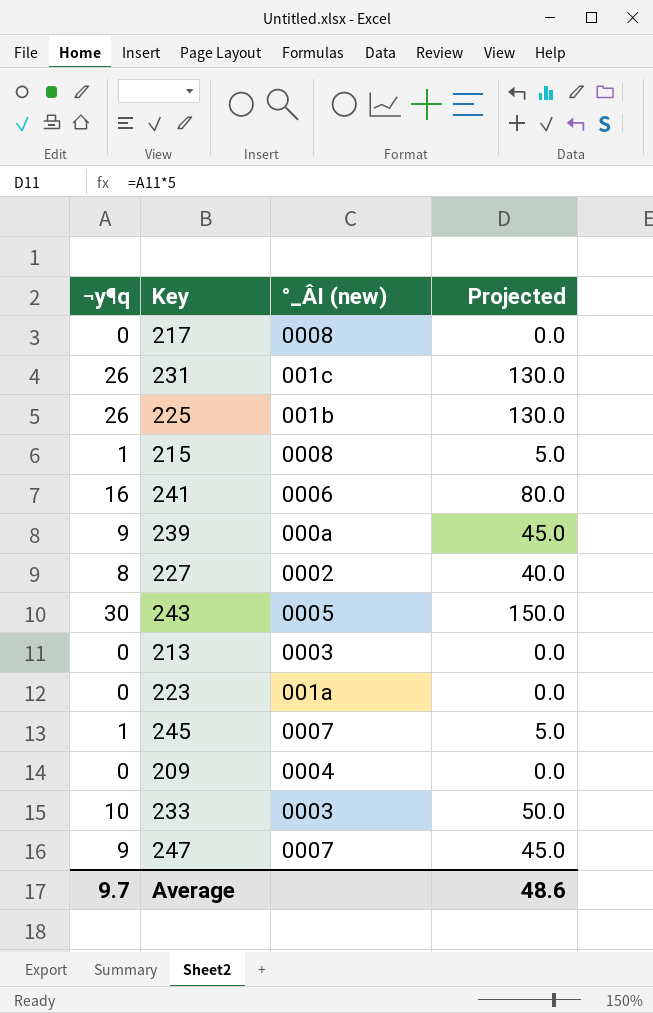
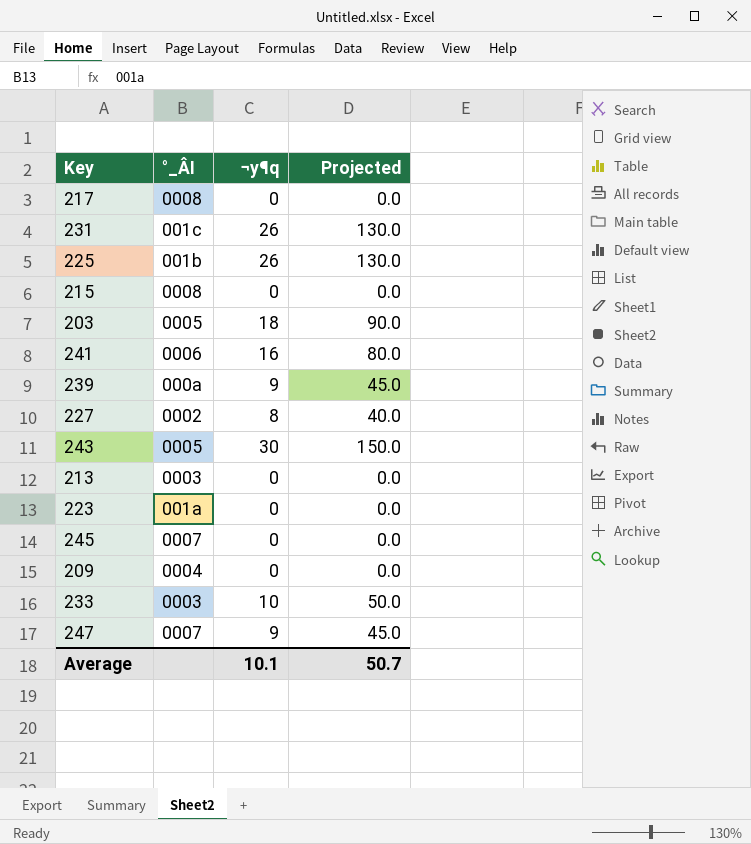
column name: °_ÂI (new) -> °_ÂI
column ¬y¶q | position: 1 -> 3
215 | ¬y¶q: 1 -> 0
215 | Projected: 5.0 -> 0.0
row 203: none -> 0005 | 18 | 90.0
245 | ¬y¶q: 1 -> 0
245 | Projected: 5.0 -> 0.0
Average | ¬y¶q: 9.7 -> 10.1
Average | Projected: 48.6 -> 50.7

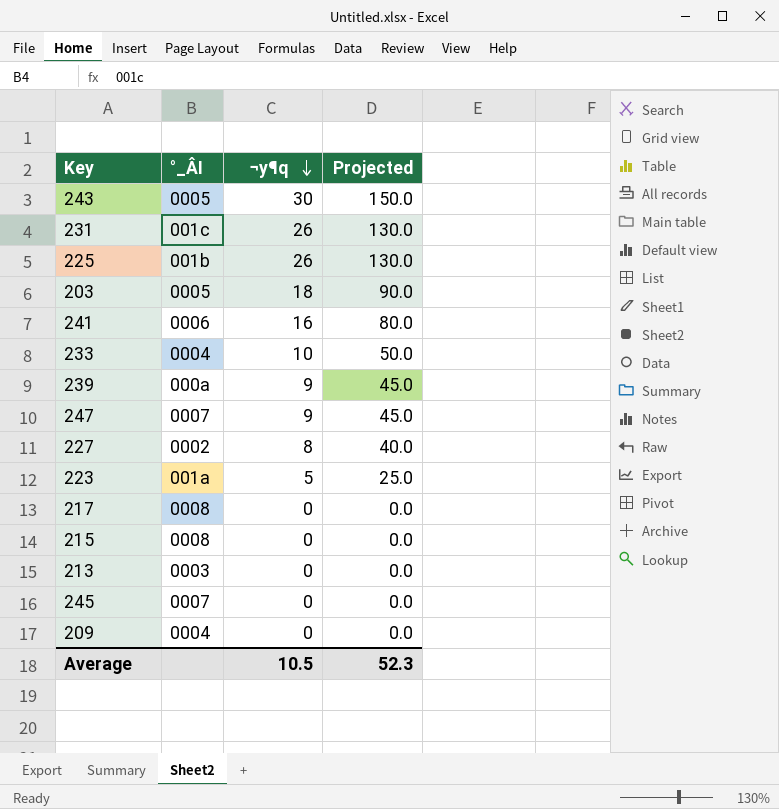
row order: none -> ¬y¶q descending
233 | °_ÂI: 0003 -> 0004
223 | ¬y¶q: 0 -> 5
223 | Projected: 0.0 -> 25.0
Average | ¬y¶q: 10.1 -> 10.5
Average | Projected: 50.7 -> 52.3

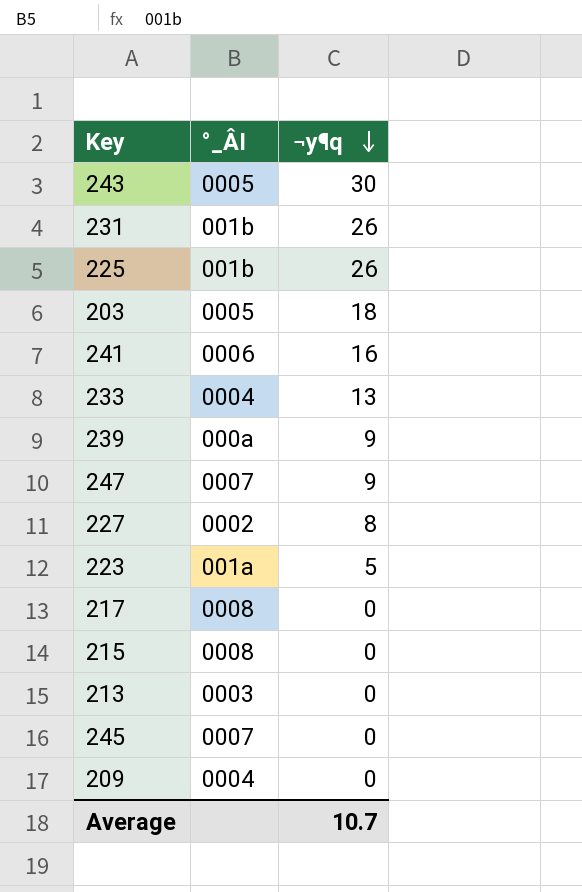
column Projected | formula: [¬y¶q] * 5 -> none
231 | °_ÂI: 001c -> 001b
233 | ¬y¶q: 10 -> 13
Average | ¬y¶q: 10.5 -> 10.7

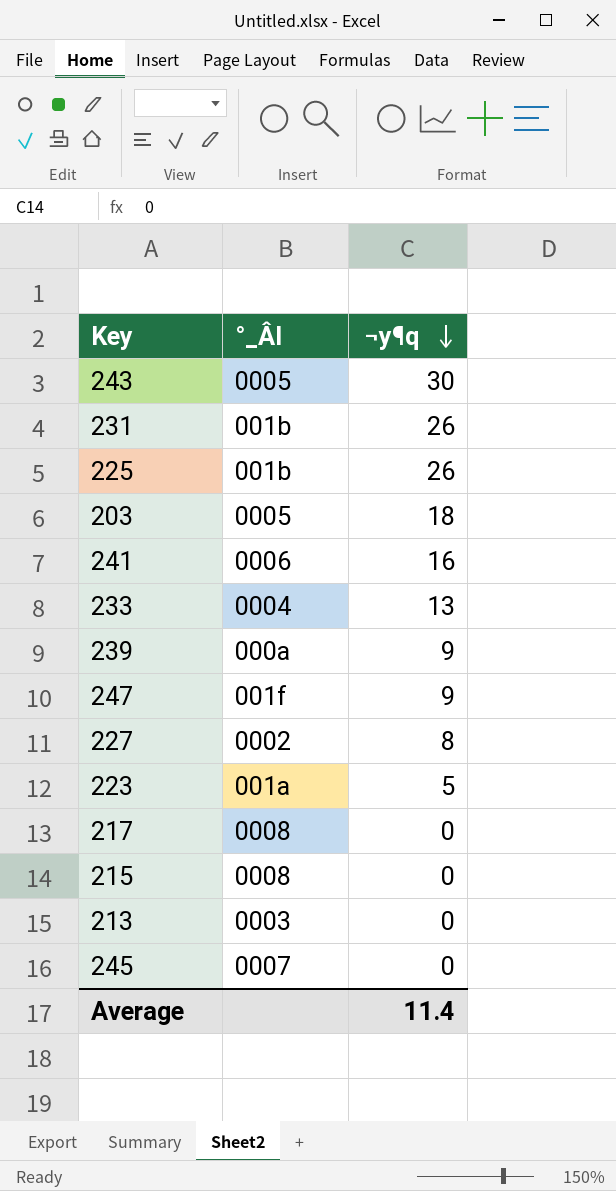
row 209: 0004 | 0 -> none
247 | °_ÂI: 0007 -> 001f
Average | ¬y¶q: 10.7 -> 11.4

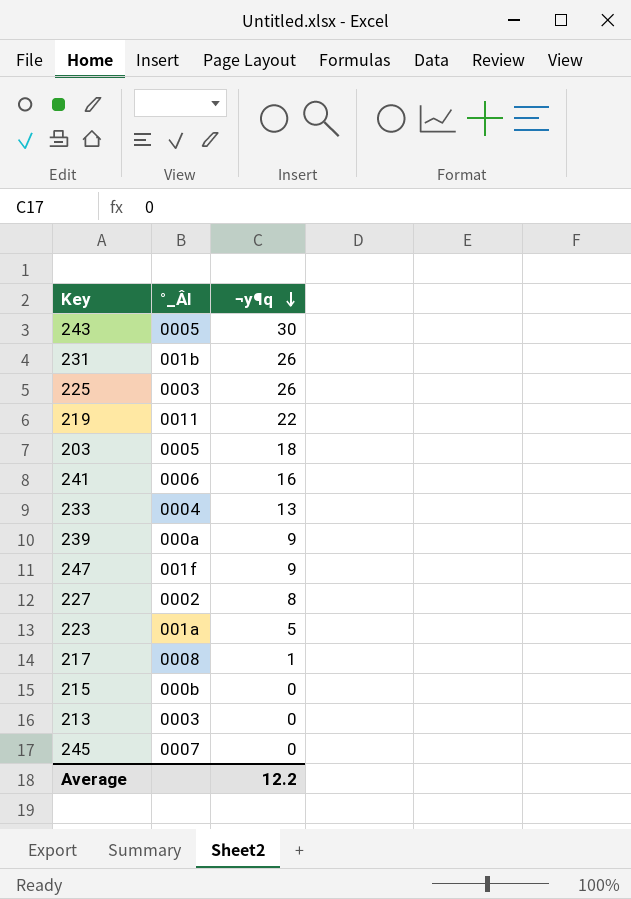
225 | °_ÂI: 001b -> 0003
row 219: none -> 0011 | 22
217 | ¬y¶q: 0 -> 1
215 | °_ÂI: 0008 -> 000b
Average | ¬y¶q: 11.4 -> 12.2

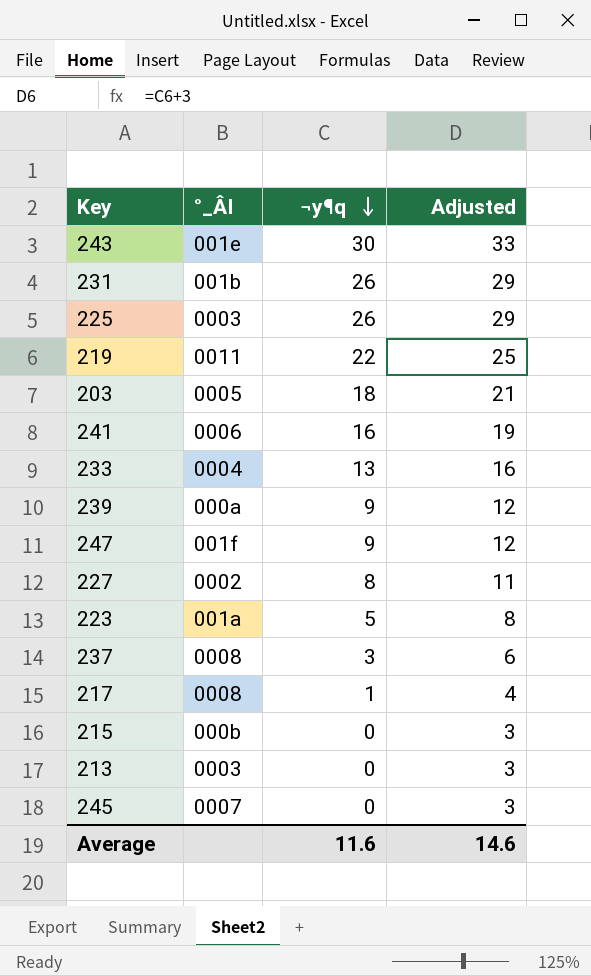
column Adjusted | formula: none -> [¬y¶q] + 3
243 | °_ÂI: 0005 -> 001e
row 237: none -> 0008 | 3 | 6
Average | ¬y¶q: 12.2 -> 11.6

